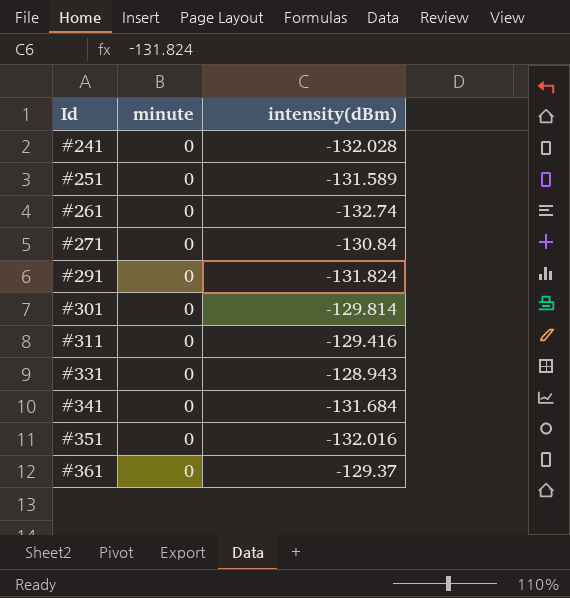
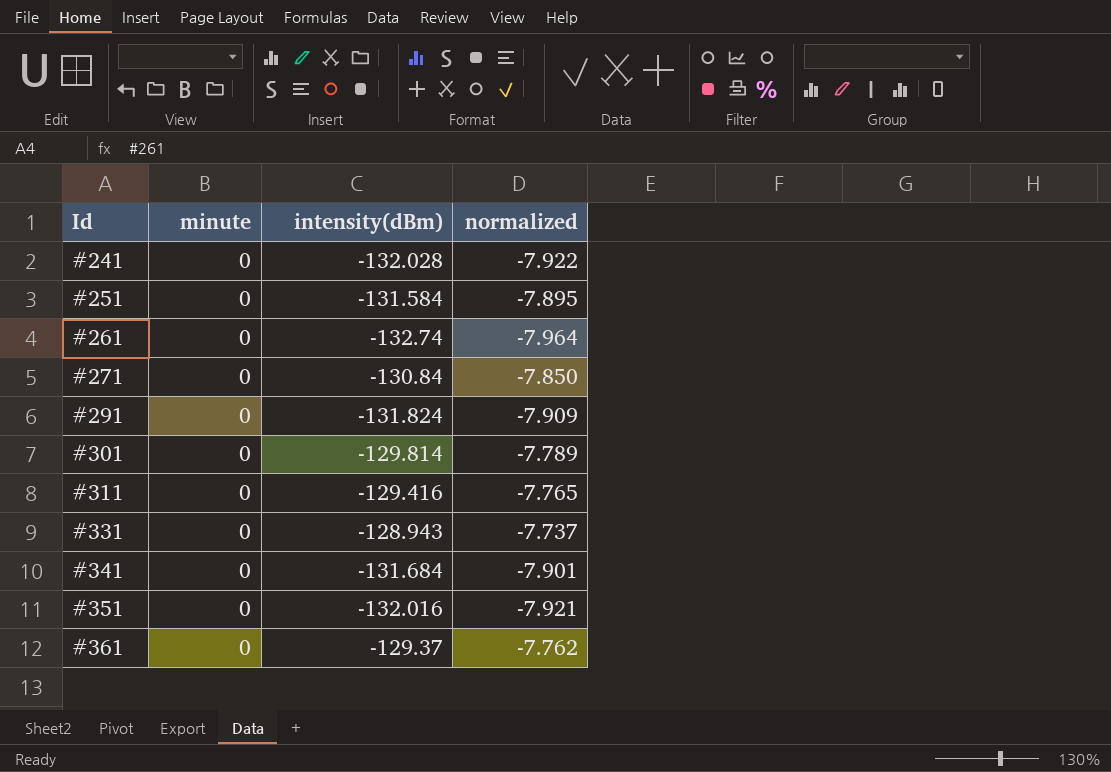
column normalized | formula: none -> [intensity(dBm)] * 0.06
#251 | intensity(dBm): -131.589 -> -131.584

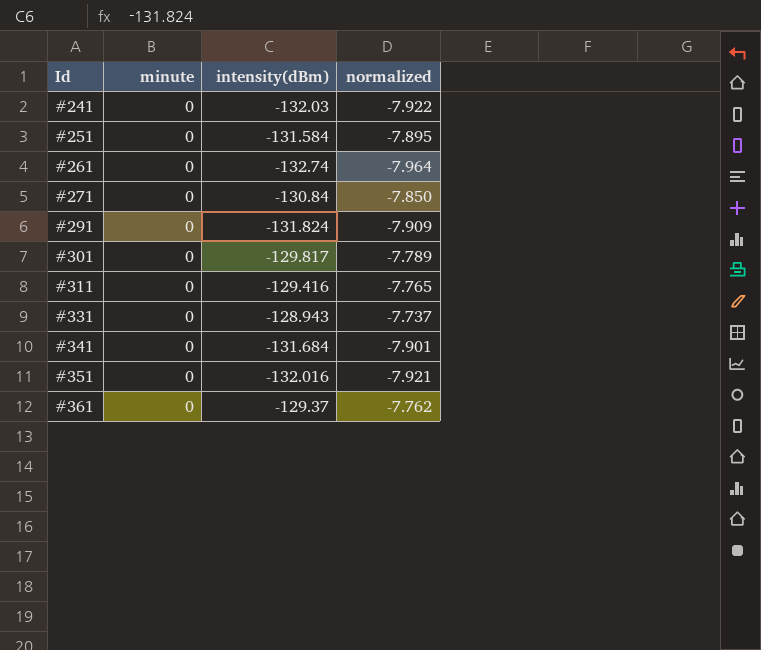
#241 | intensity(dBm): -132.028 -> -132.03
#301 | intensity(dBm): -129.814 -> -129.817

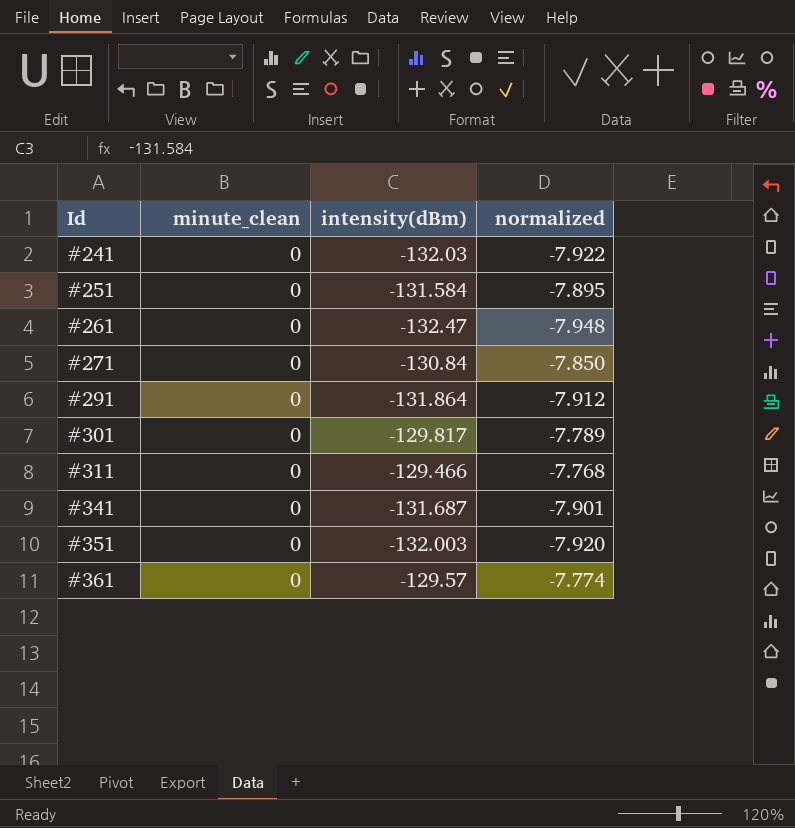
column name: minute -> minute_clean
row #331: 0 | -128.943 | -7.737 -> none
#261 | intensity(dBm): -132.74 -> -132.47
#261 | normalized: -7.964 -> -7.948
#291 | intensity(dBm): -131.824 -> -131.864
#291 | normalized: -7.909 -> -7.912
#311 | intensity(dBm): -129.416 -> -129.466
#311 | normalized: -7.765 -> -7.768
#341 | intensity(dBm): -131.684 -> -131.687
#351 | intensity(dBm): -132.016 -> -132.003
#351 | normalized: -7.921 -> -7.920
#361 | intensity(dBm): -129.37 -> -129.57
#361 | normalized: -7.762 -> -7.774

